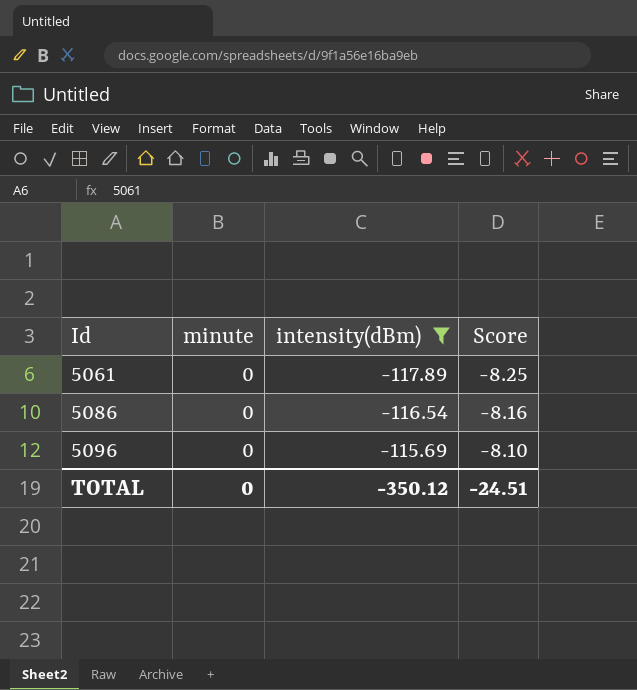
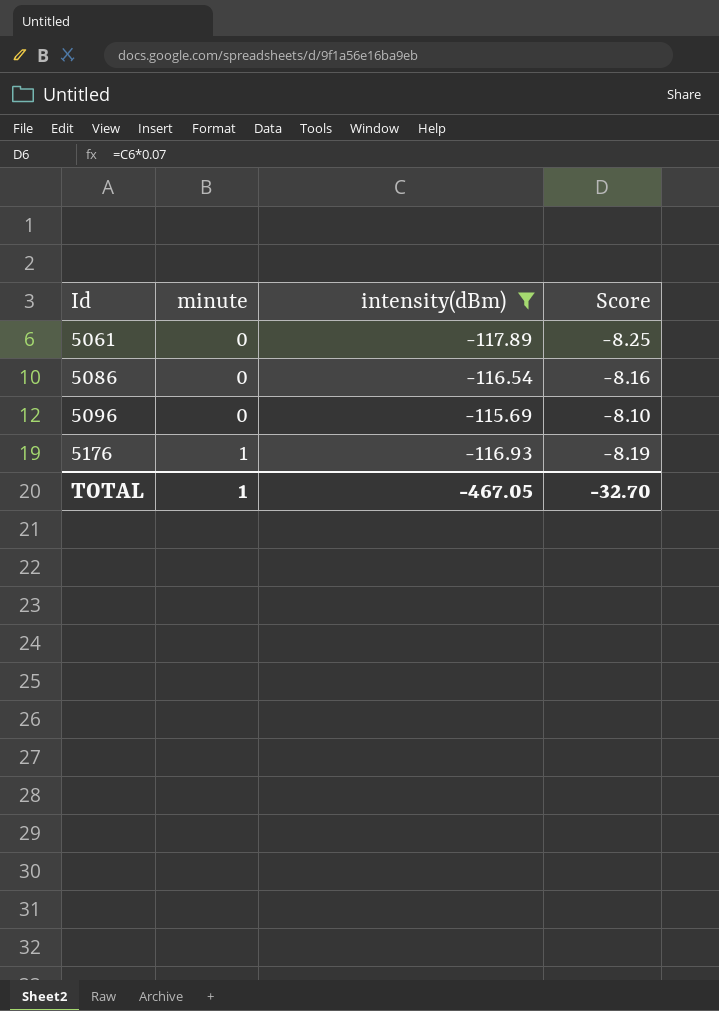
row 5176: none -> 1 | -116.93 | -8.19
TOTAL | minute: 0 -> 1
TOTAL | intensity(dBm): -350.12 -> -467.05
TOTAL | Score: -24.51 -> -32.70

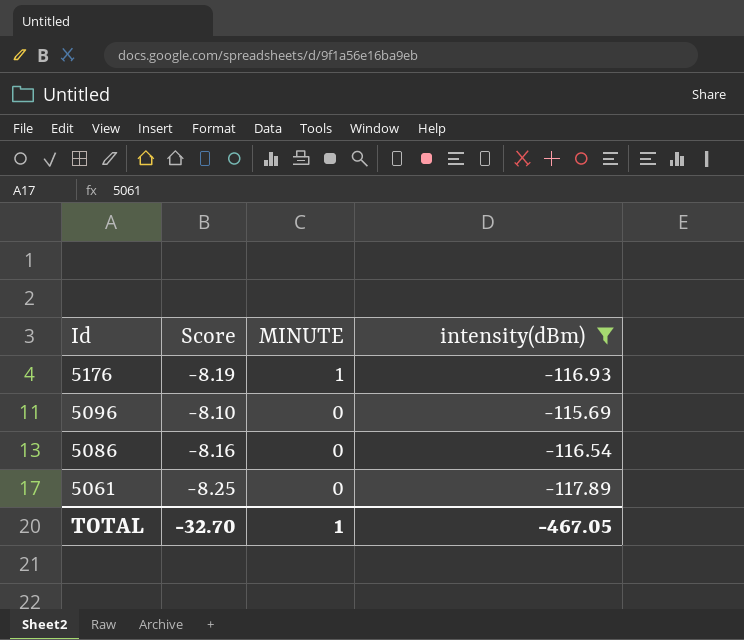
row order: Id ascending -> Id descending
column Score | position: 4 -> 2
column name: minute -> MINUTE

